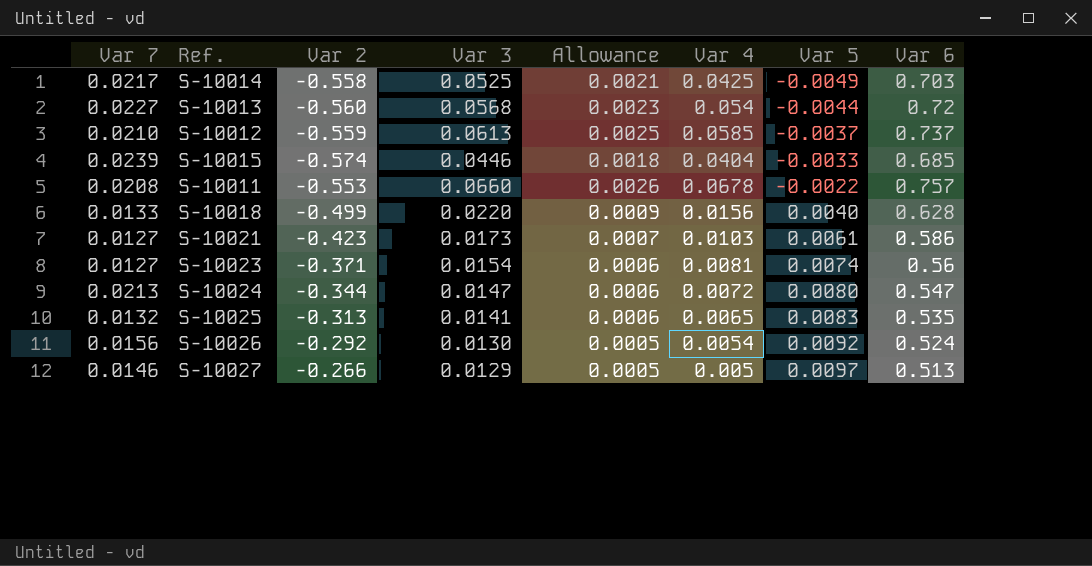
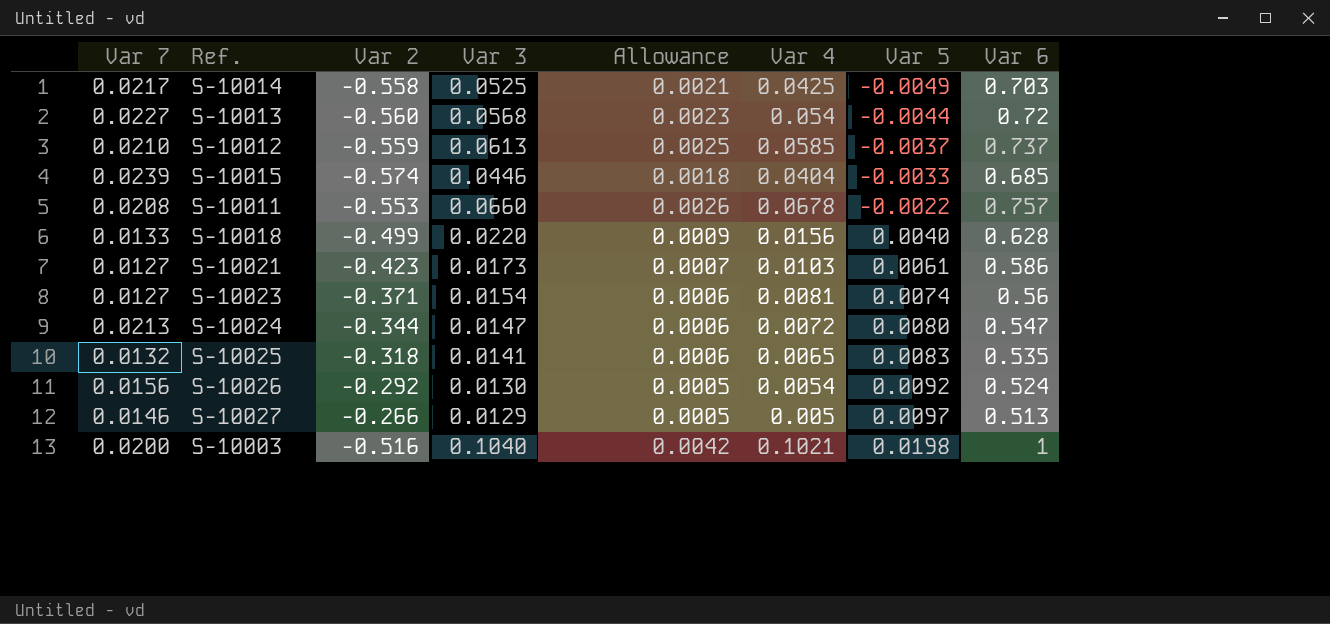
S-10025 | Var 2: -0.313 -> -0.318
row S-10003: none -> 0.0200 | -0.516 | 0.1040 | 0.0042 | 0.1021 | 0.0198 | 1

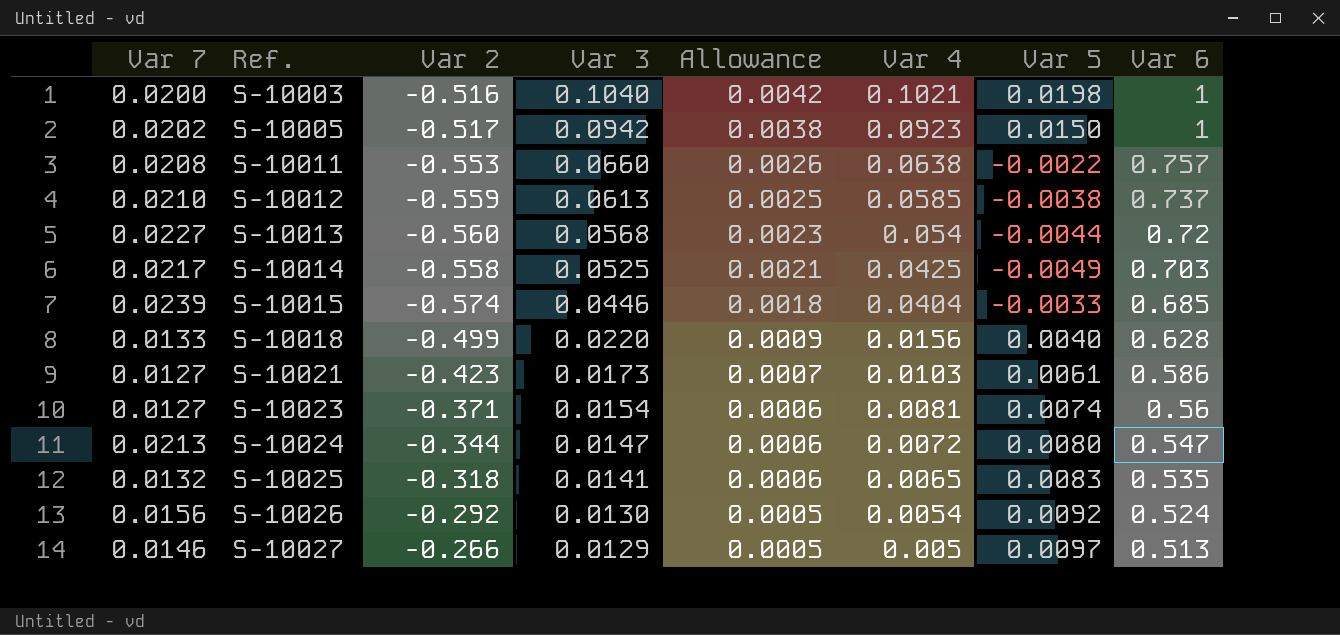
row order: Var 5 ascending -> Ref. ascending
row S-10005: none -> 0.0202 | -0.517 | 0.0942 | 0.0038 | 0.0923 | 0.0150 | 1
S-10011 | Var 4: 0.0678 -> 0.0638
S-10012 | Var 5: -0.0037 -> -0.0038

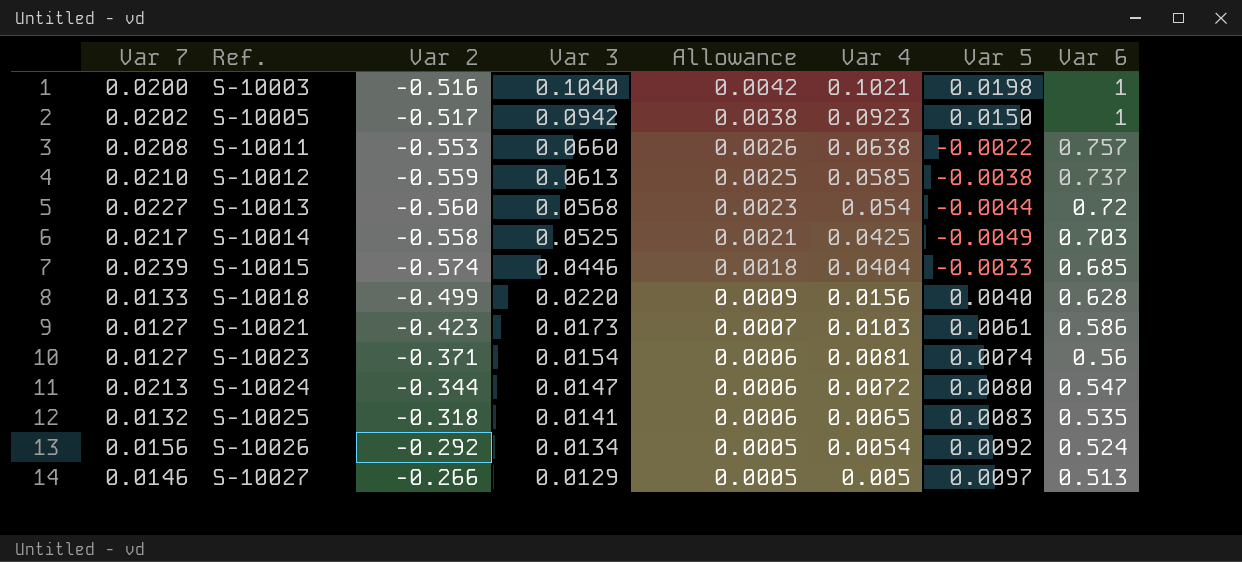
S-10026 | Var 3: 0.0130 -> 0.0134

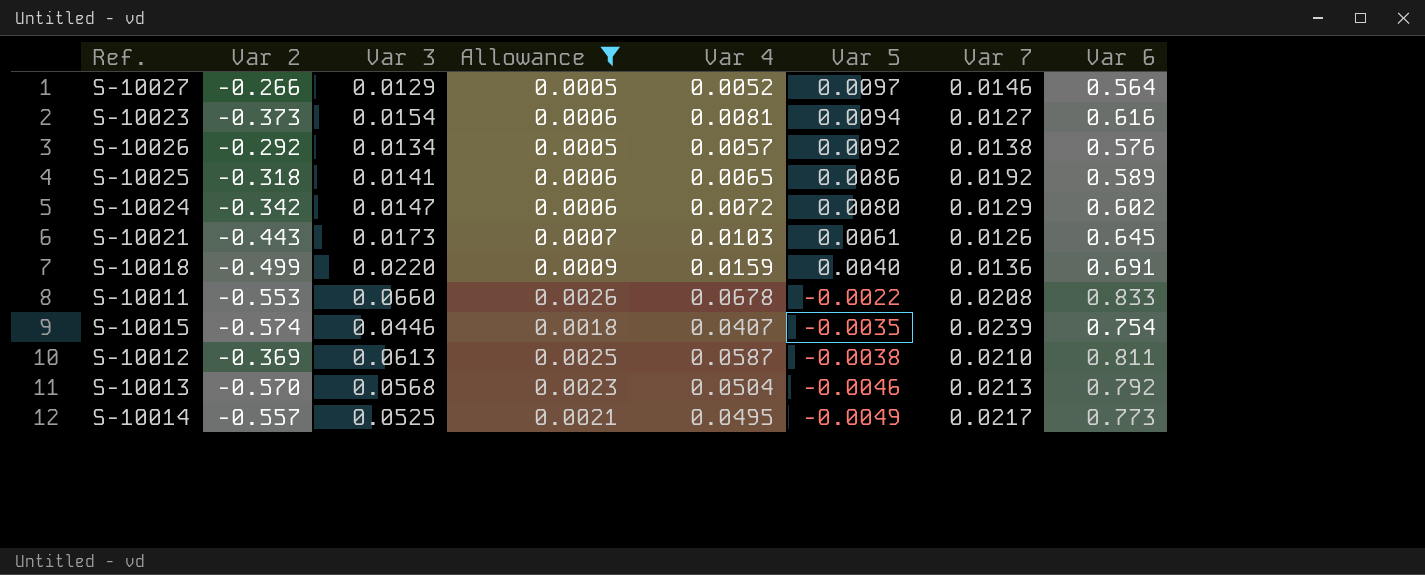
filter: none -> Allowance <= 0.0026
row order: Ref. ascending -> Var 5 descending
column Var 7 | position: 1 -> 7
S-10027 | Var 4: 0.005 -> 0.0052
S-10027 | Var 6: 0.513 -> 0.564
S-10023 | Var 2: -0.371 -> -0.373
S-10023 | Var 5: 0.0074 -> 0.0094
S-10023 | Var 6: 0.56 -> 0.616
S-10026 | Var 4: 0.0054 -> 0.0057
S-10026 | Var 7: 0.0156 -> 0.0138
S-10026 | Var 6: 0.524 -> 0.576
S-10025 | Var 5: 0.0083 -> 0.0086
S-10025 | Var 7: 0.0132 -> 0.0192
S-10025 | Var 6: 0.535 -> 0.589
S-10024 | Var 2: -0.344 -> -0.342
S-10024 | Var 7: 0.0213 -> 0.0129
S-10024 | Var 6: 0.547 -> 0.602
S-10021 | Var 2: -0.423 -> -0.443
S-10021 | Var 7: 0.0127 -> 0.0126
S-10021 | Var 6: 0.586 -> 0.645
S-10018 | Var 4: 0.0156 -> 0.0159
S-10018 | Var 7: 0.0133 -> 0.0136
S-10018 | Var 6: 0.628 -> 0.691
S-10011 | Var 4: 0.0638 -> 0.0678
S-10011 | Var 6: 0.757 -> 0.833
S-10015 | Var 4: 0.0404 -> 0.0407
S-10015 | Var 5: -0.0033 -> -0.0035
S-10015 | Var 6: 0.685 -> 0.754
S-10012 | Var 2: -0.559 -> -0.369
S-10012 | Var 4: 0.0585 -> 0.0587
S-10012 | Var 6: 0.737 -> 0.811
S-10013 | Var 2: -0.560 -> -0.570
S-10013 | Var 4: 0.054 -> 0.0504
S-10013 | Var 5: -0.0044 -> -0.0046
S-10013 | Var 7: 0.0227 -> 0.0213
S-10013 | Var 6: 0.72 -> 0.792
S-10014 | Var 2: -0.558 -> -0.557
S-10014 | Var 4: 0.0425 -> 0.0495
S-10014 | Var 6: 0.703 -> 0.773

